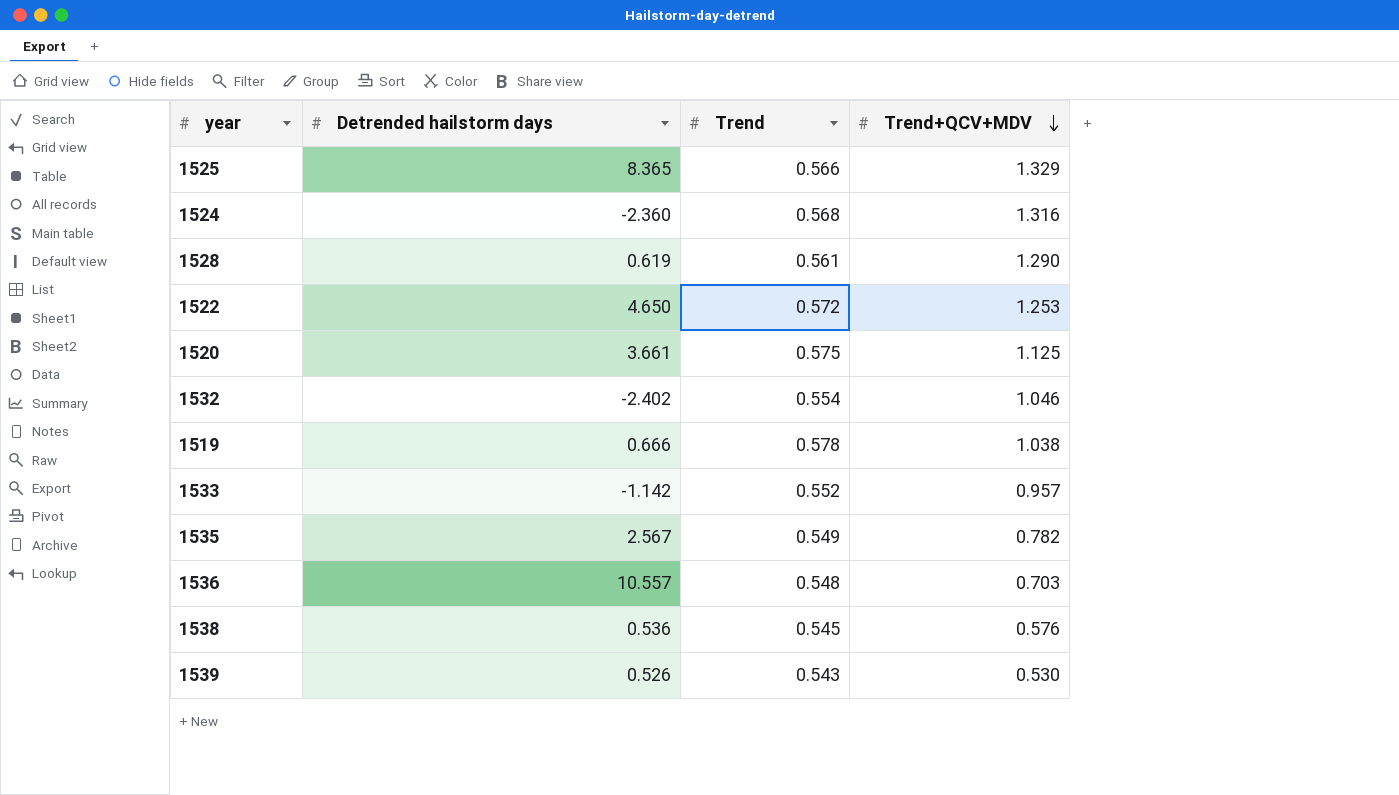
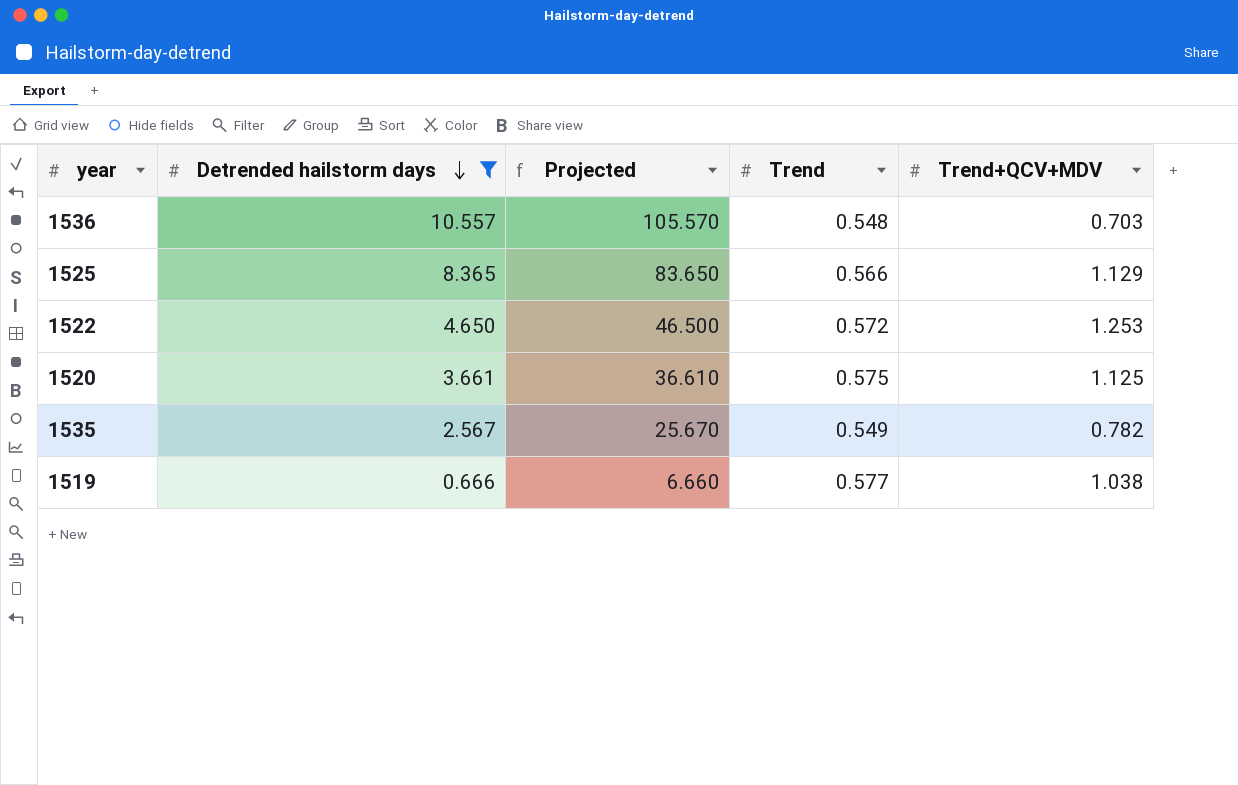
filter: none -> Detrended hailstorm days >= 0.666
row order: Trend+QCV+MDV descending -> Detrended hailstorm days descending
column Projected | formula: none -> [Detrended hailstorm days] * 10
1525 | Trend+QCV+MDV: 1.329 -> 1.129
1519 | Trend: 0.578 -> 0.577

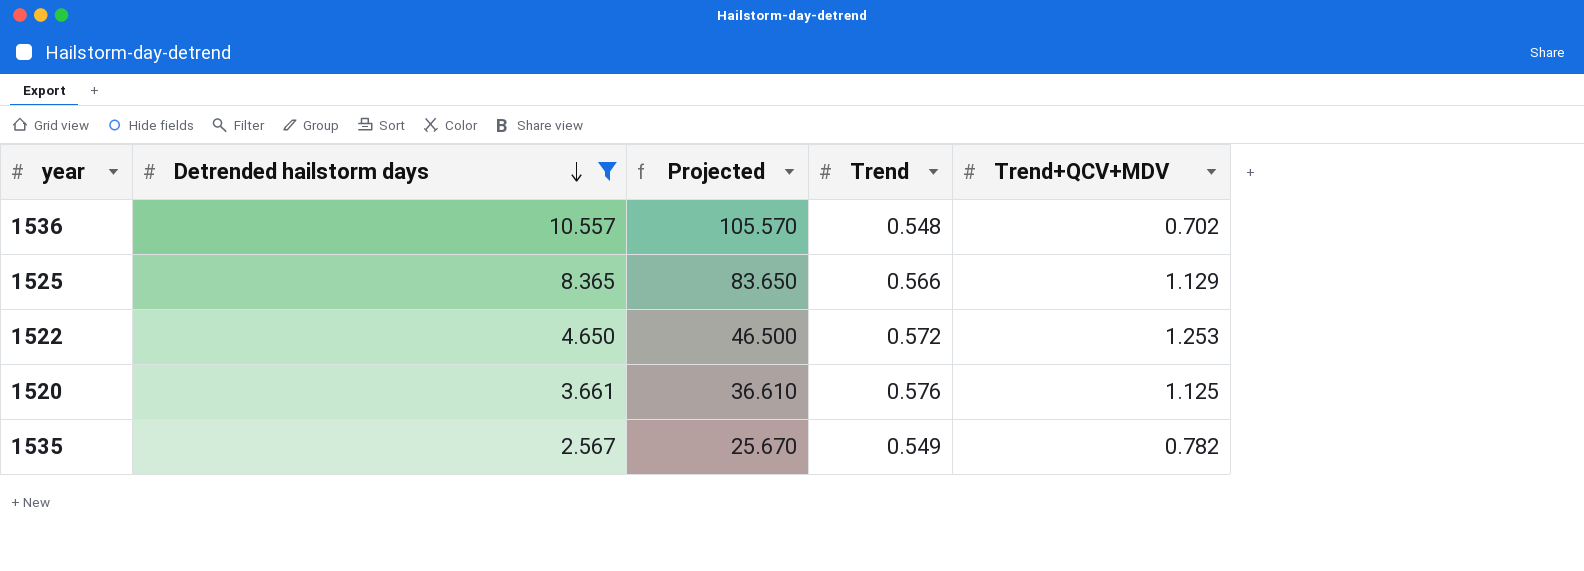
row 1519: 0.666 | 6.660 | 0.577 | 1.038 -> none
1536 | Trend+QCV+MDV: 0.703 -> 0.702
1520 | Trend: 0.575 -> 0.576

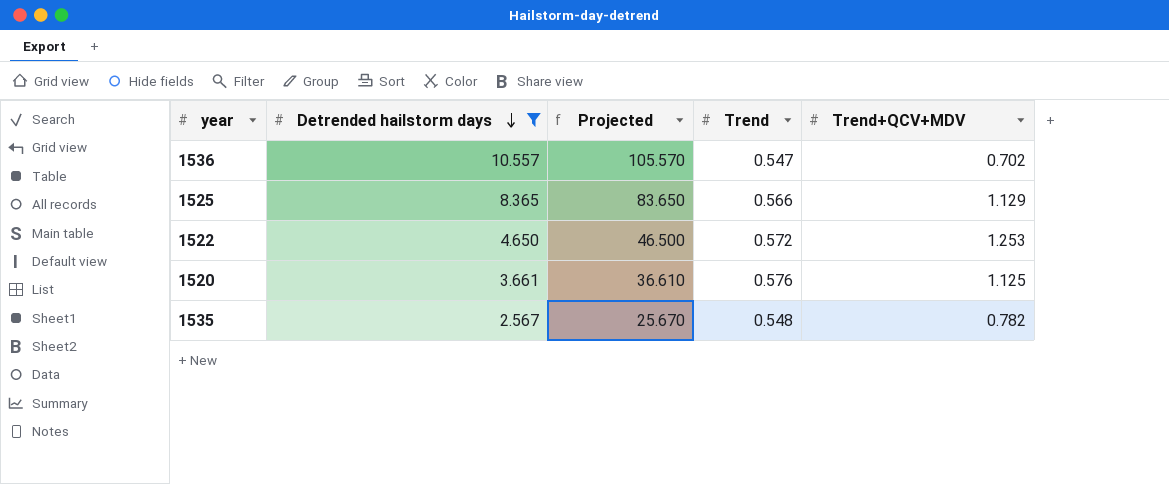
1536 | Trend: 0.548 -> 0.547
1535 | Trend: 0.549 -> 0.548

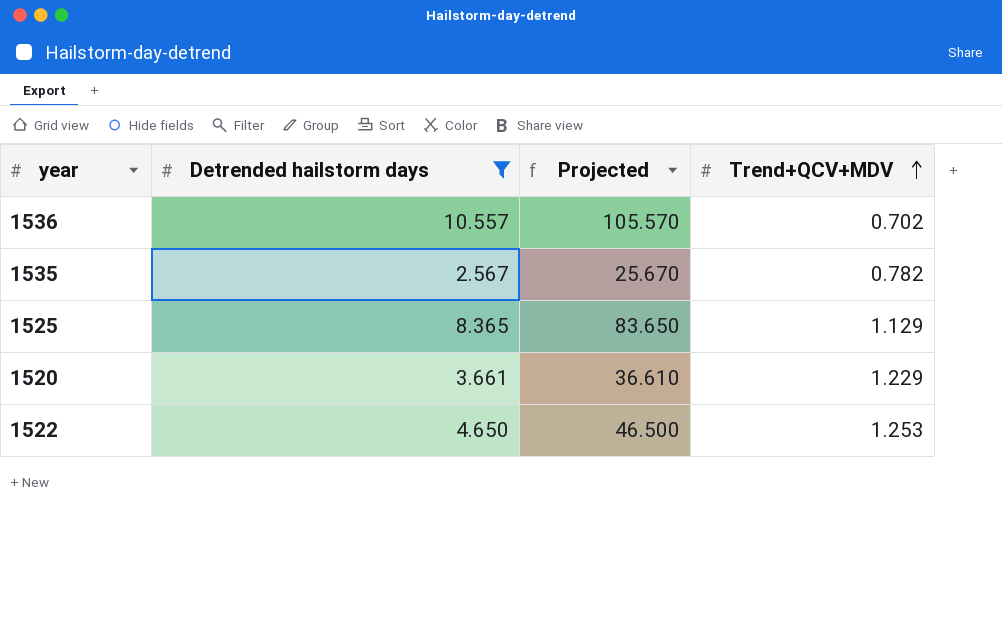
row order: Detrended hailstorm days descending -> Trend+QCV+MDV ascending
column Trend | position: 4 -> none
1520 | Trend+QCV+MDV: 1.125 -> 1.229

